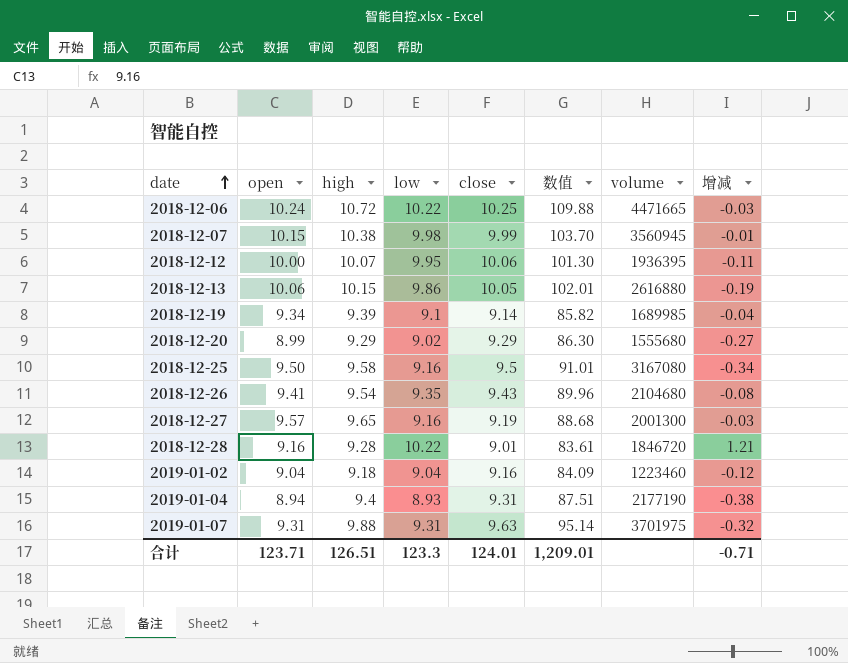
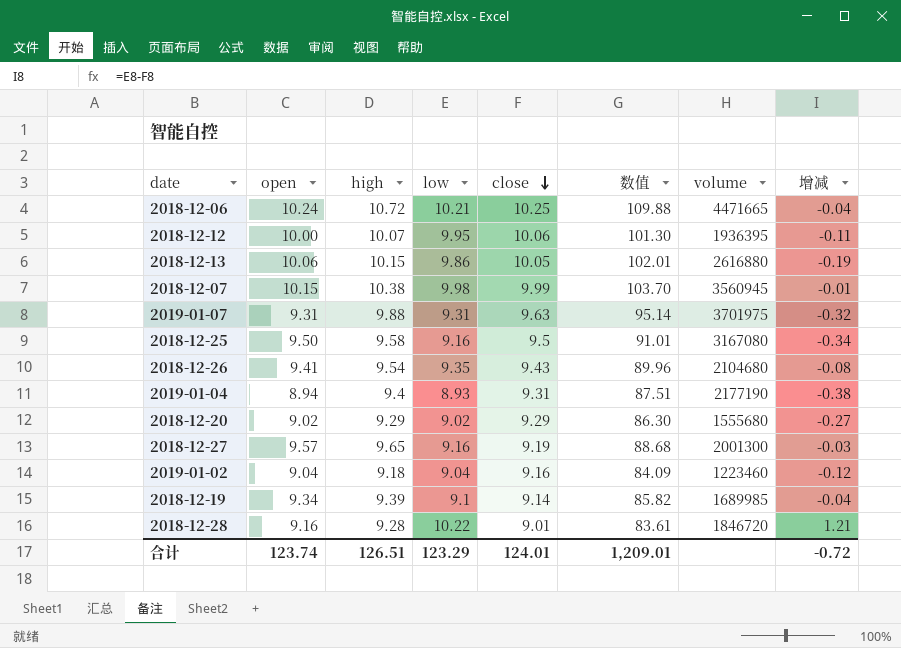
row order: date ascending -> close descending
2018-12-06 | low: 10.22 -> 10.21
2018-12-06 | 增减: -0.03 -> -0.04
2018-12-20 | open: 8.99 -> 9.02
合计 | open: 123.71 -> 123.74
合计 | low: 123.3 -> 123.29
合计 | 增减: -0.71 -> -0.72

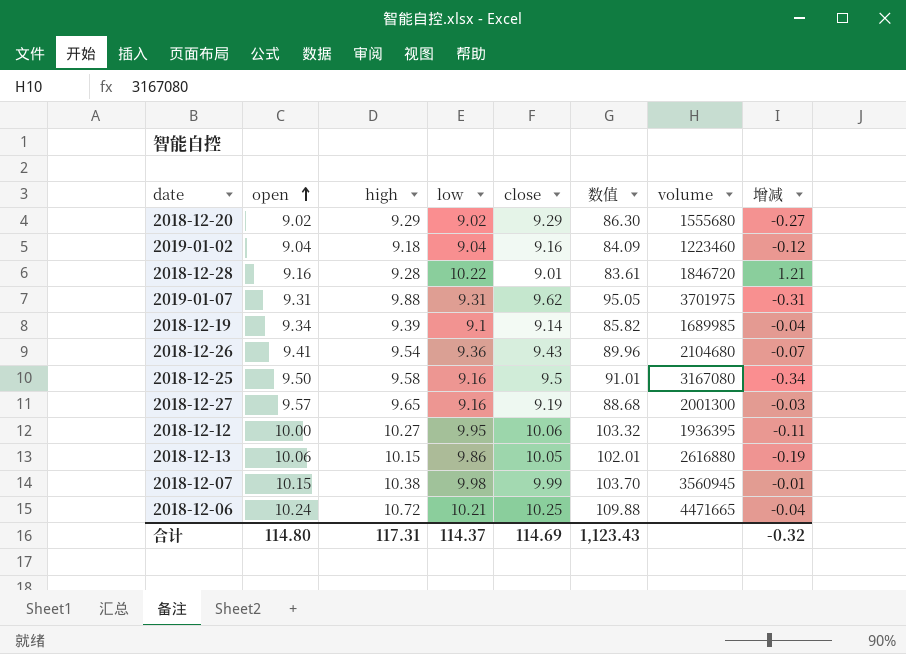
row order: close descending -> open ascending
row 2019-01-04: 8.94 | 9.4 | 8.93 | 9.31 | 87.51 | 2177190 | -0.38 -> none
2019-01-07 | close: 9.63 -> 9.62
2019-01-07 | 数值: 95.14 -> 95.05
2019-01-07 | 增减: -0.32 -> -0.31
2018-12-26 | low: 9.35 -> 9.36
2018-12-26 | 增减: -0.08 -> -0.07
2018-12-12 | high: 10.07 -> 10.27
2018-12-12 | 数值: 101.30 -> 103.32
合计 | open: 123.74 -> 114.80
合计 | high: 126.51 -> 117.31
合计 | low: 123.29 -> 114.37
合计 | close: 124.01 -> 114.69
合计 | 数值: 1,209.01 -> 1,123.43
合计 | 增减: -0.72 -> -0.32

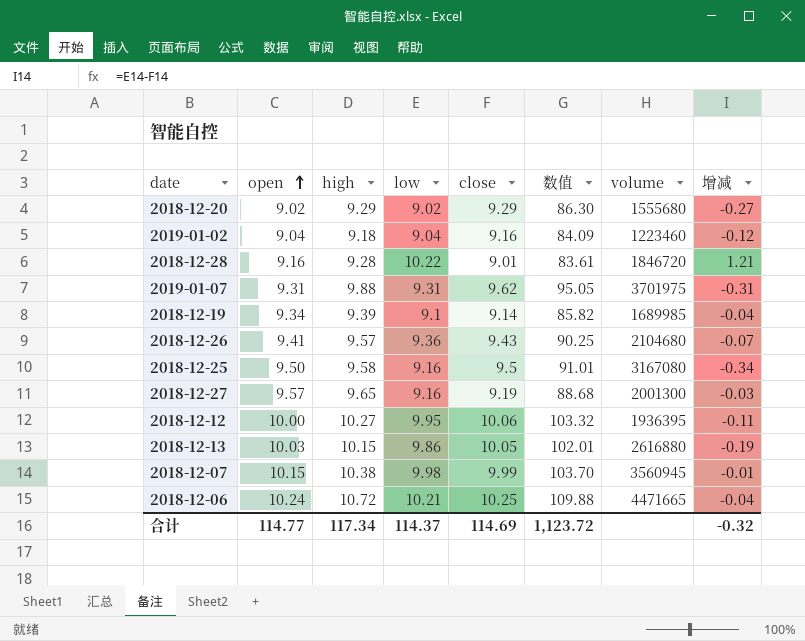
2018-12-26 | high: 9.54 -> 9.57
2018-12-26 | 数值: 89.96 -> 90.25
2018-12-13 | open: 10.06 -> 10.03
合计 | open: 114.80 -> 114.77
合计 | high: 117.31 -> 117.34
合计 | 数值: 1,123.43 -> 1,123.72

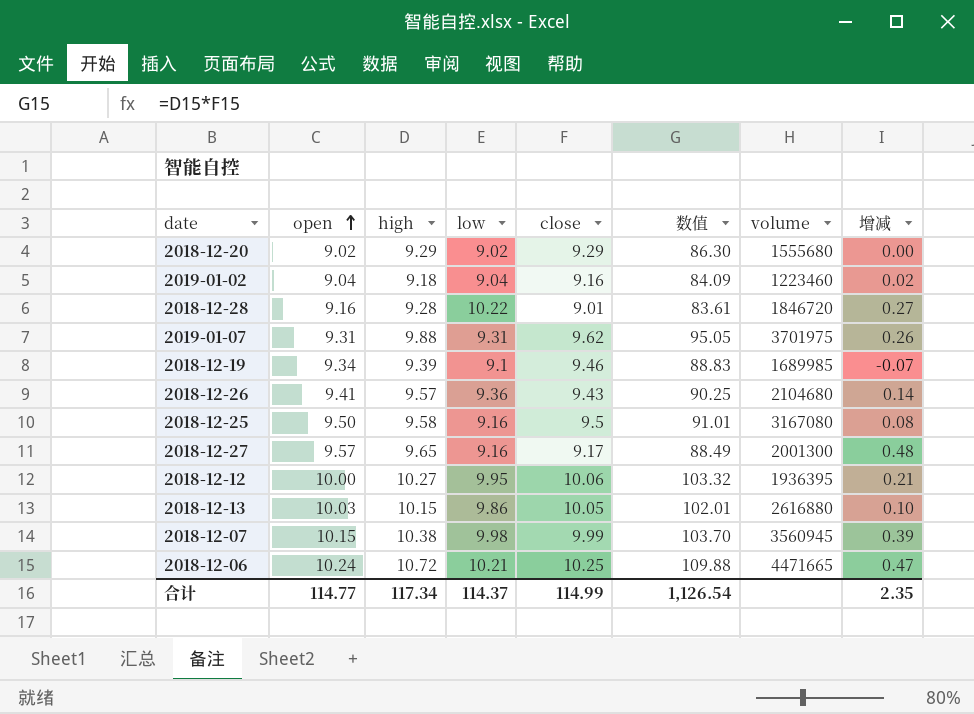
column 增减 | formula: [low] - [close] -> [high] - [close]
2018-12-19 | close: 9.14 -> 9.46
2018-12-19 | 数值: 85.82 -> 88.83
2018-12-27 | close: 9.19 -> 9.17
2018-12-27 | 数值: 88.68 -> 88.49
合计 | close: 114.69 -> 114.99
合计 | 数值: 1,123.72 -> 1,126.54
合计 | 增减: -0.32 -> 2.35

